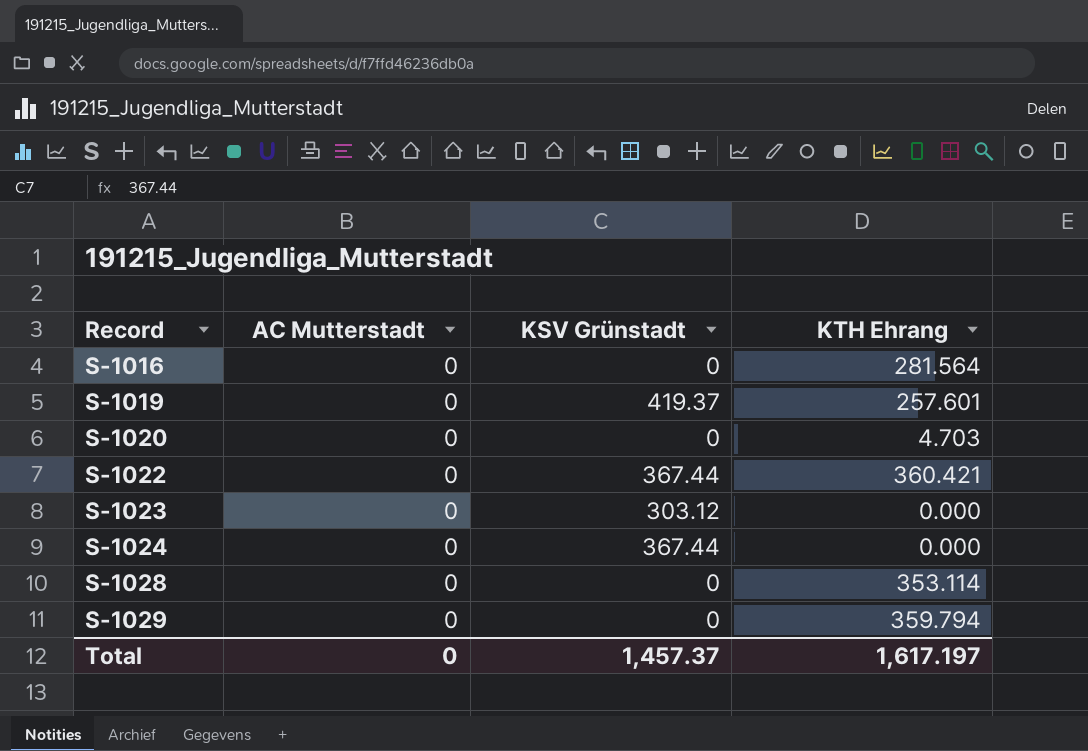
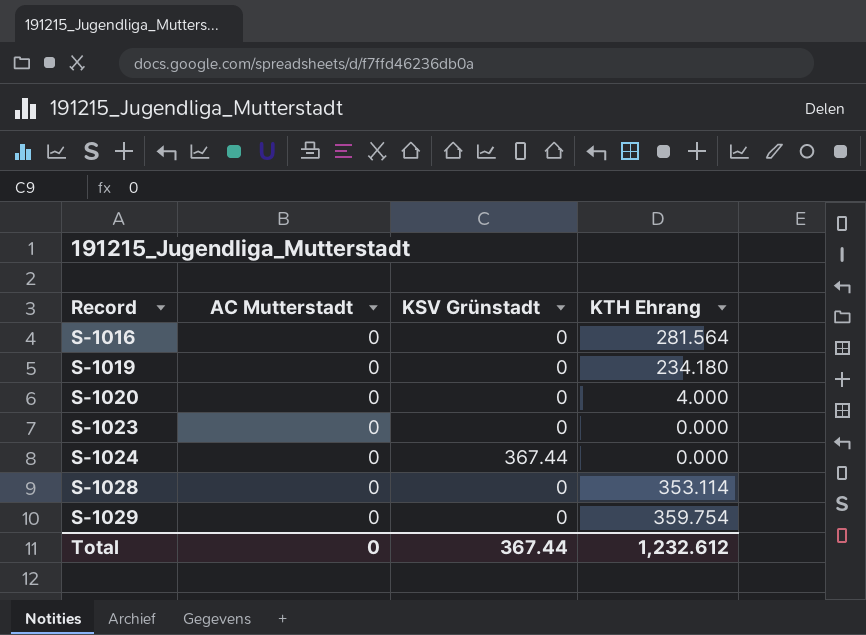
row S-1022: 0 | 367.44 | 360.421 -> none
S-1019 | KSV Grünstadt: 419.37 -> 0
S-1019 | KTH Ehrang: 257.601 -> 234.180
S-1020 | KTH Ehrang: 4.703 -> 4.000
S-1023 | KSV Grünstadt: 303.12 -> 0
S-1029 | KTH Ehrang: 359.794 -> 359.754
Total | KSV Grünstadt: 1,457.37 -> 367.44
Total | KTH Ehrang: 1,617.197 -> 1,232.612

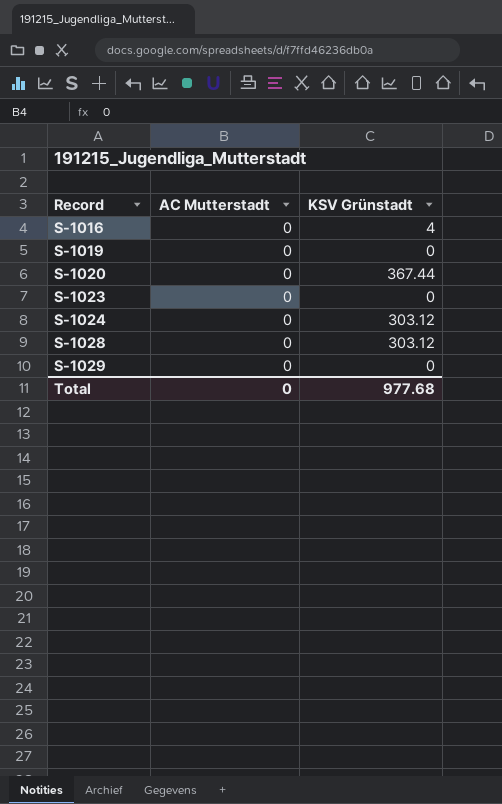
column KTH Ehrang | position: 4 -> none
S-1016 | KSV Grünstadt: 0 -> 4
S-1020 | KSV Grünstadt: 0 -> 367.44
S-1024 | KSV Grünstadt: 367.44 -> 303.12
S-1028 | KSV Grünstadt: 0 -> 303.12
Total | KSV Grünstadt: 367.44 -> 977.68

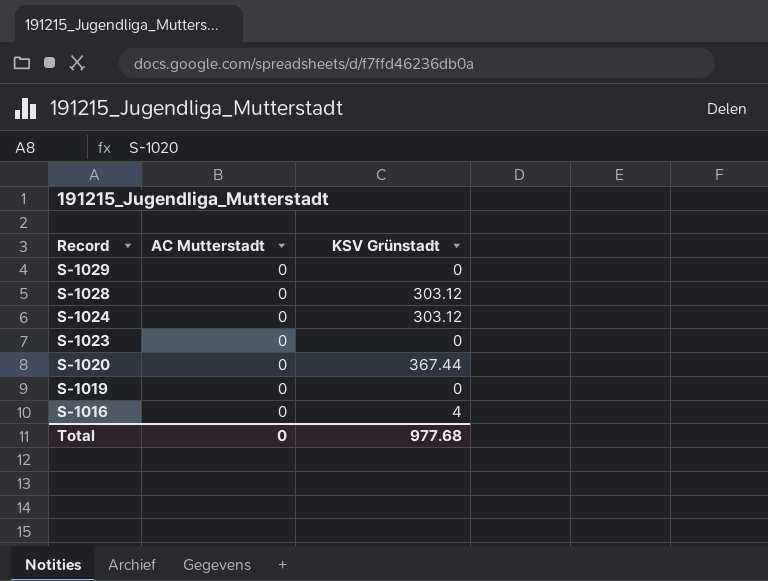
row order: Record ascending -> Record descending

